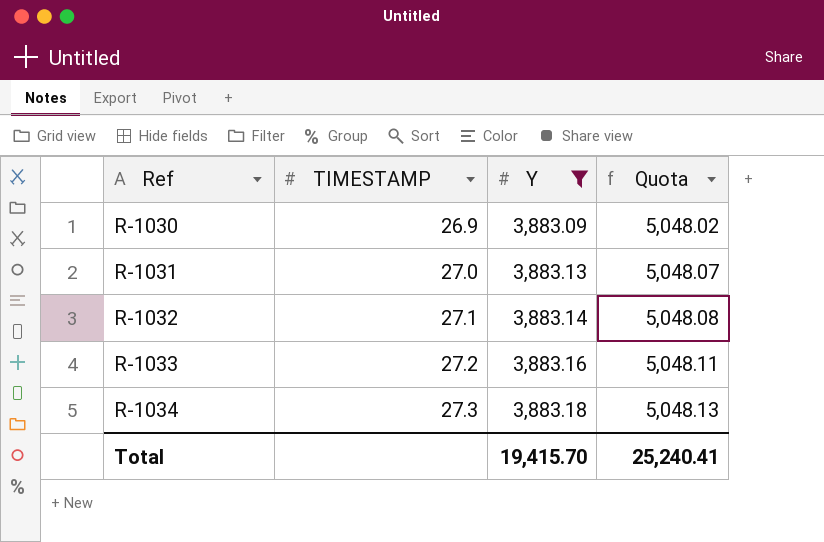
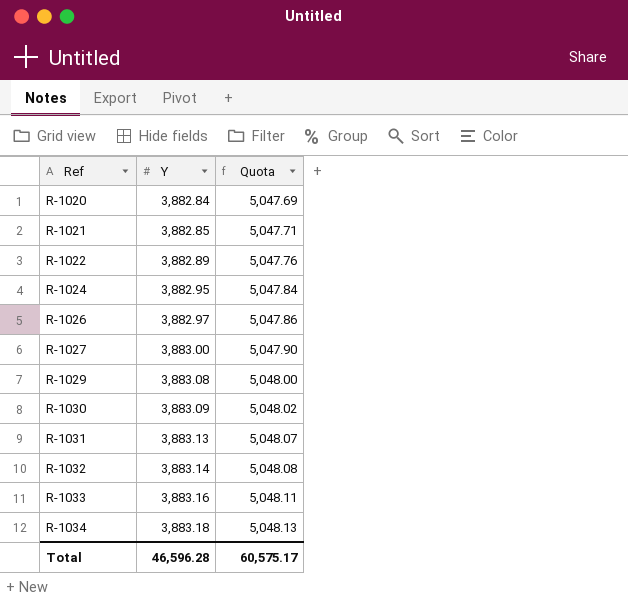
filter: Y >= 3,883.09 -> none
column TIMESTAMP | position: 2 -> none
Total | Y: 19,415.70 -> 46,596.28
Total | Quota: 25,240.41 -> 60,575.17

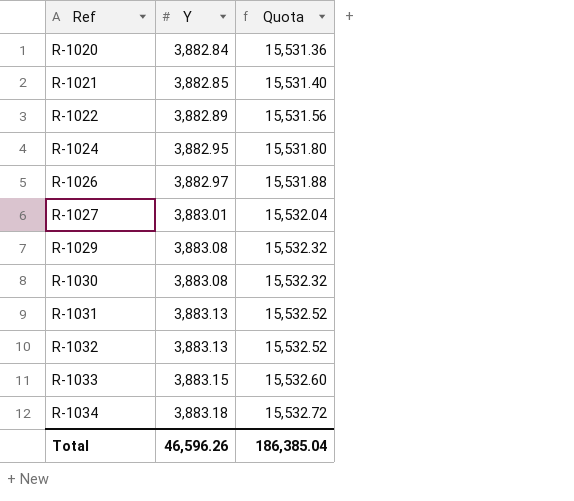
column Quota | formula: [Y] * 1.3 -> [Y] * 4
R-1027 | Y: 3,883.00 -> 3,883.01
R-1030 | Y: 3,883.09 -> 3,883.08
R-1032 | Y: 3,883.14 -> 3,883.13
R-1033 | Y: 3,883.16 -> 3,883.15
Total | Y: 46,596.28 -> 46,596.26
Total | Quota: 60,575.17 -> 186,385.04

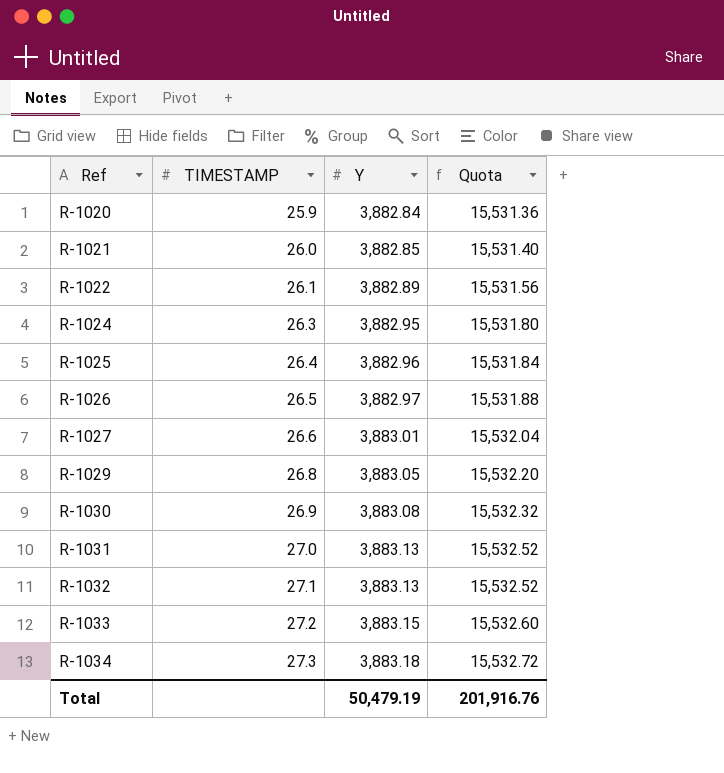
column TIMESTAMP | position: none -> 2
row R-1025: none -> 26.4 | 3,882.96 | 15,531.84
R-1029 | Y: 3,883.08 -> 3,883.05
R-1029 | Quota: 15,532.32 -> 15,532.20
Total | Y: 46,596.26 -> 50,479.19
Total | Quota: 186,385.04 -> 201,916.76

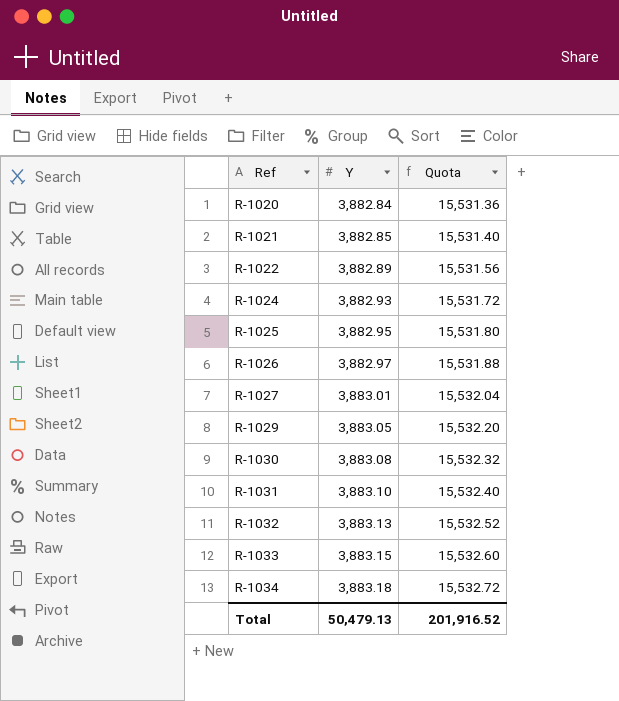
column TIMESTAMP | position: 2 -> none
R-1024 | Y: 3,882.95 -> 3,882.93
R-1024 | Quota: 15,531.80 -> 15,531.72
R-1025 | Y: 3,882.96 -> 3,882.95
R-1025 | Quota: 15,531.84 -> 15,531.80
R-1031 | Y: 3,883.13 -> 3,883.10
R-1031 | Quota: 15,532.52 -> 15,532.40
Total | Y: 50,479.19 -> 50,479.13
Total | Quota: 201,916.76 -> 201,916.52

